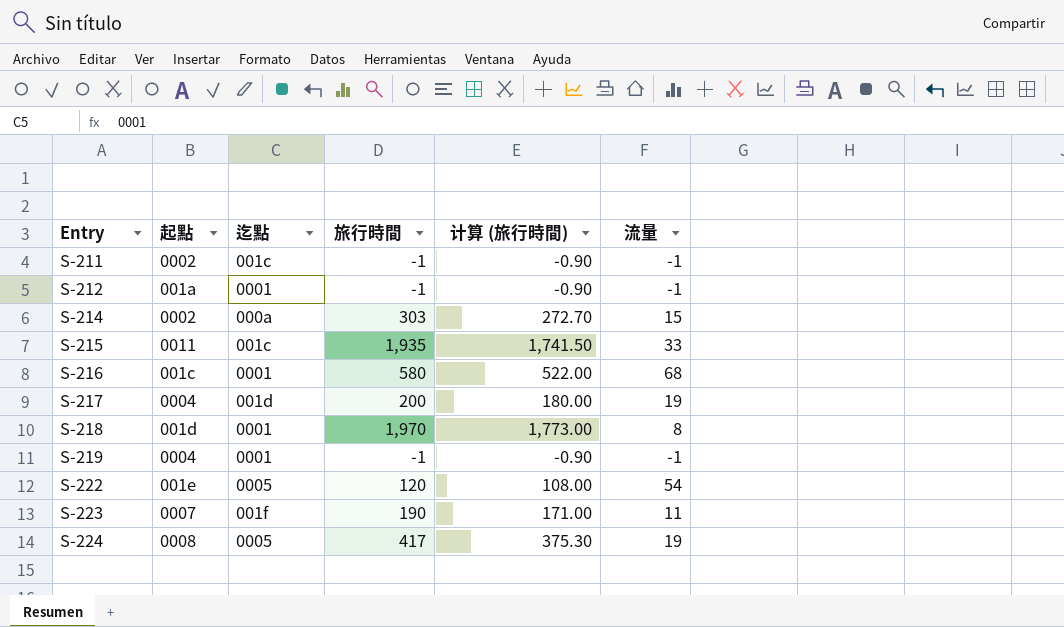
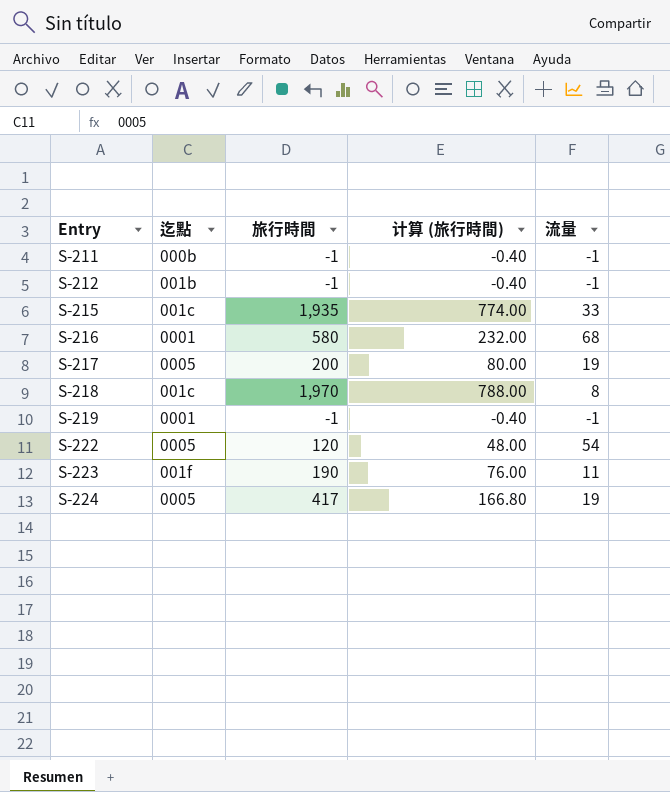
column 起點 | position: 2 -> none
column 计算 (旅行時間) | formula: [旅行時間] * 0.9 -> [旅行時間] * 0.4
row S-214: 0002 | 000a | 303 | 272.70 | 15 -> none
S-211 | 迄點: 001c -> 000b
S-212 | 迄點: 0001 -> 001b
S-217 | 迄點: 001d -> 0005
S-218 | 迄點: 0001 -> 001c

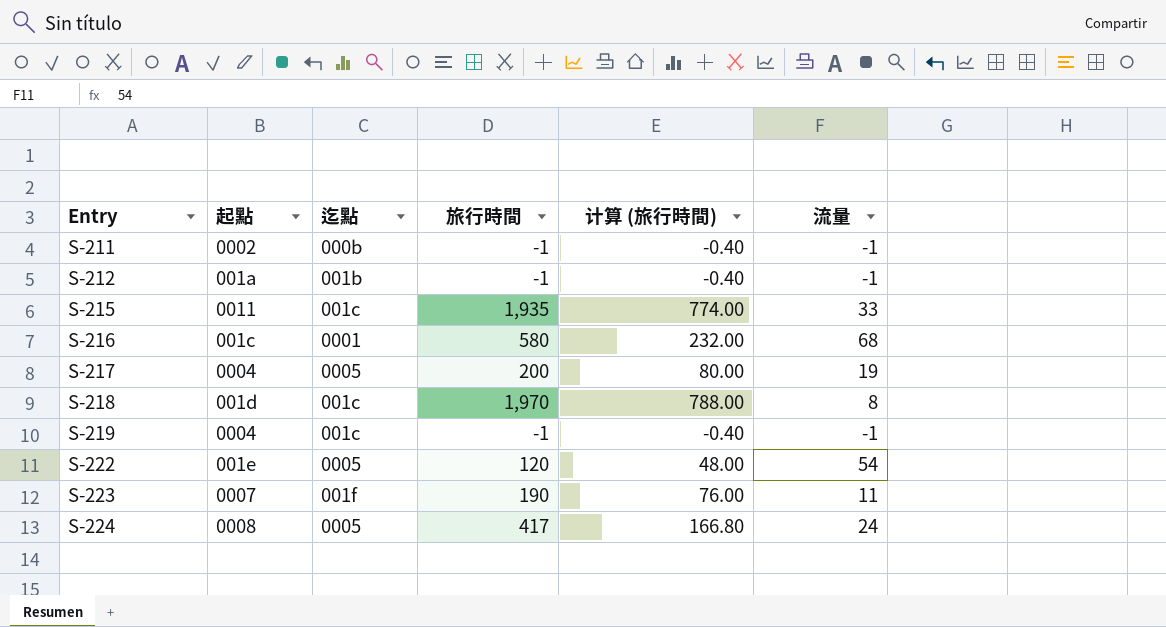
column 起點 | position: none -> 2
S-219 | 迄點: 0001 -> 001c
S-224 | 流量: 19 -> 24

